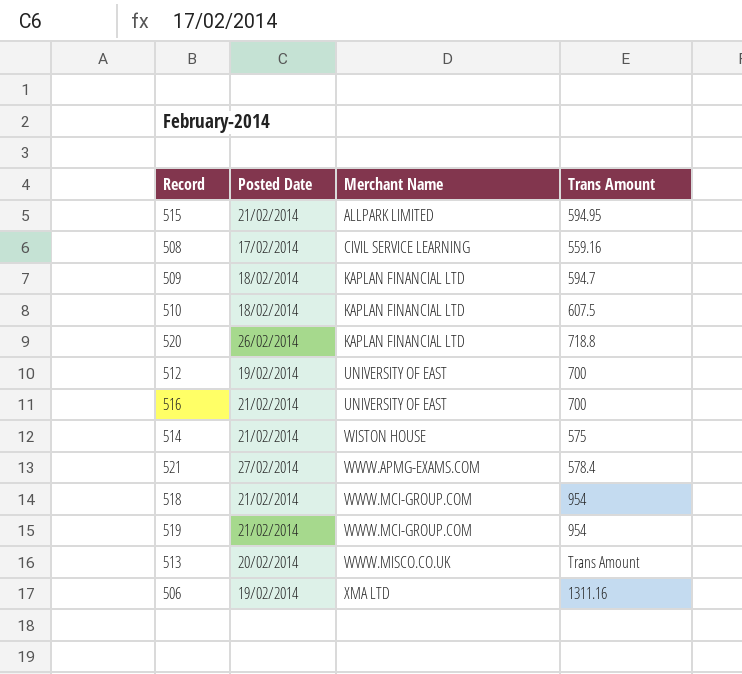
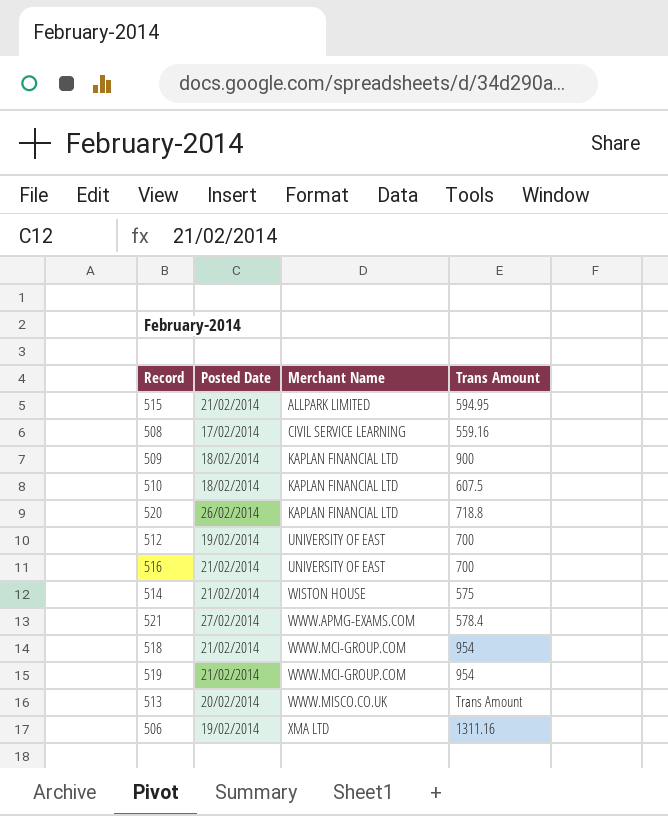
509 | Trans Amount: 594.7 -> 900

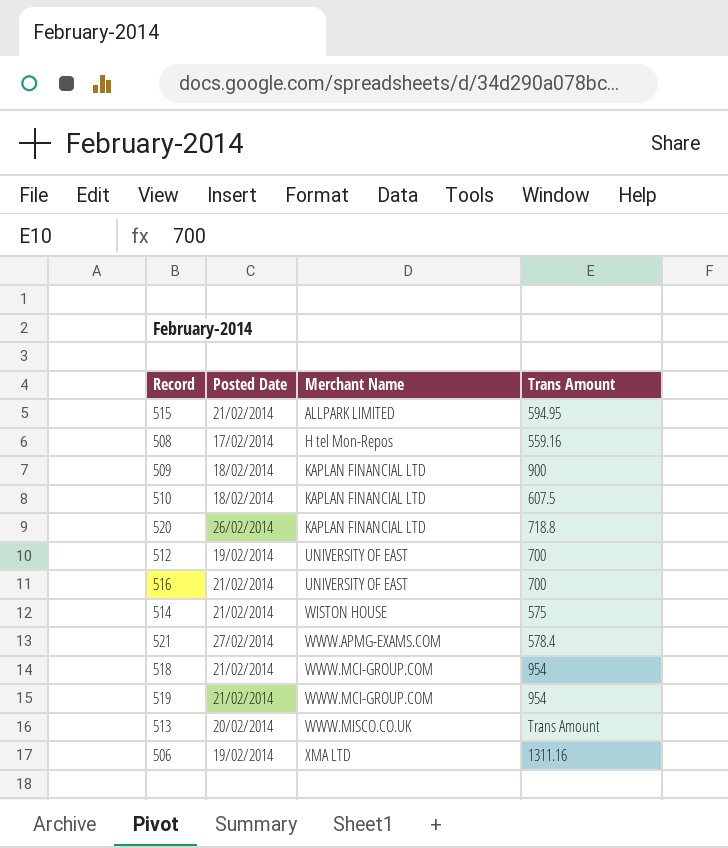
508 | Merchant Name: CIVIL SERVICE LEARNING -> H tel Mon-Repos

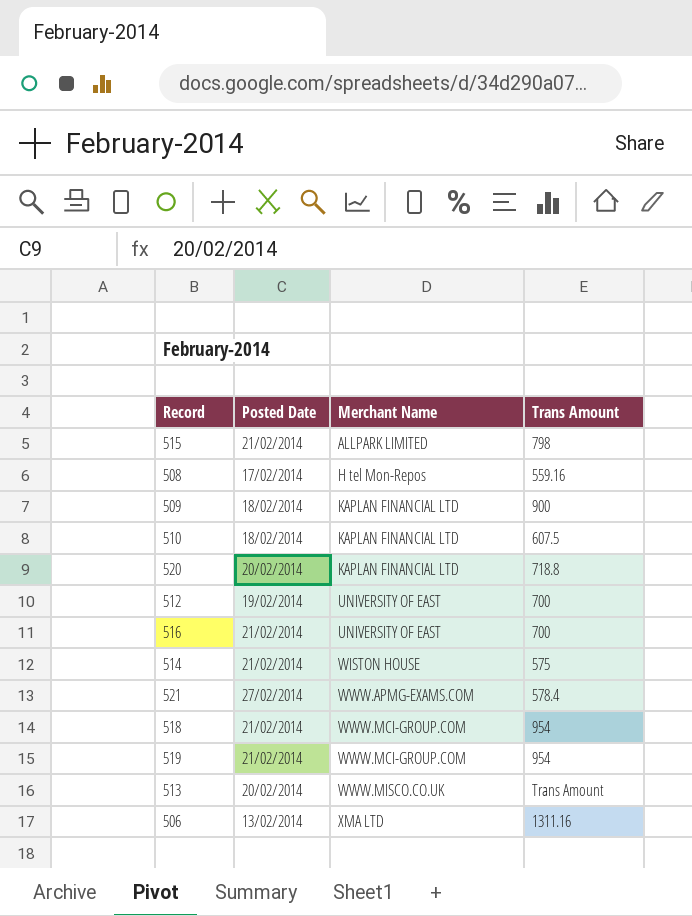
515 | Trans Amount: 594.95 -> 798
520 | Posted Date: 26/02/2014 -> 20/02/2014
506 | Posted Date: 19/02/2014 -> 13/02/2014

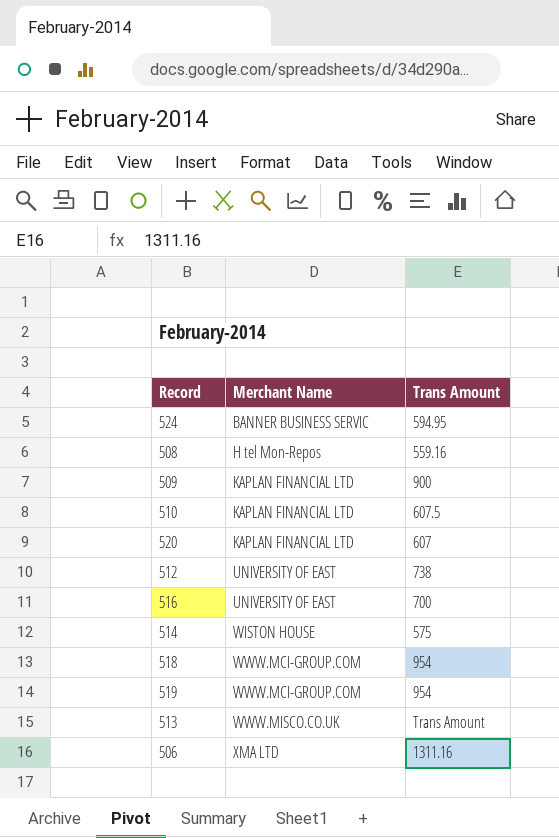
column Posted Date | position: 2 -> none
row 515: 21/02/2014 | ALLPARK LIMITED | 798 -> none
row 521: 27/02/2014 | WWW.APMG-EXAMS.COM | 578.4 -> none
row 524: none -> BANNER BUSINESS SERVIC | 594.95
520 | Trans Amount: 718.8 -> 607
512 | Trans Amount: 700 -> 738

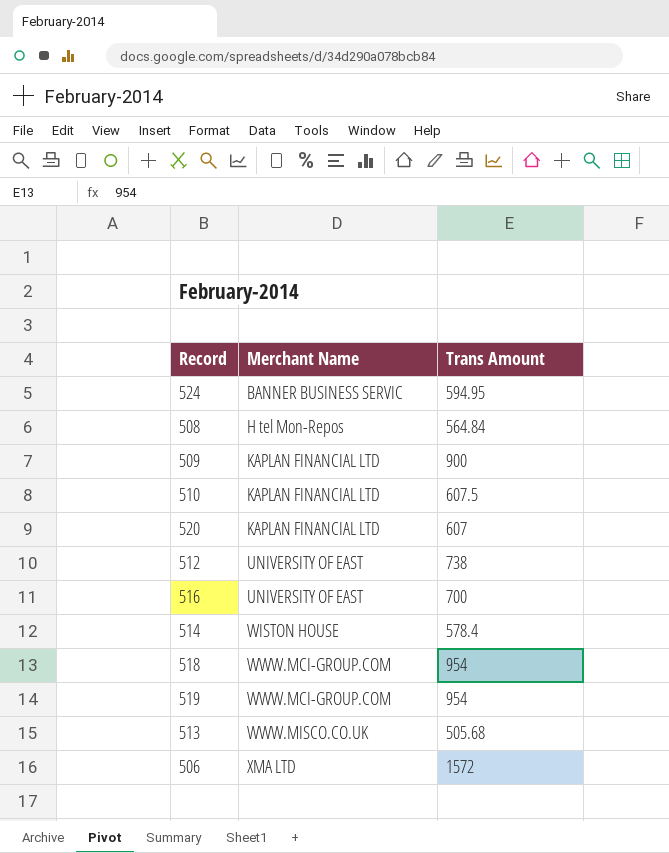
508 | Trans Amount: 559.16 -> 564.84
514 | Trans Amount: 575 -> 578.4
513 | Trans Amount: Trans Amount -> 505.68
506 | Trans Amount: 1311.16 -> 1572

